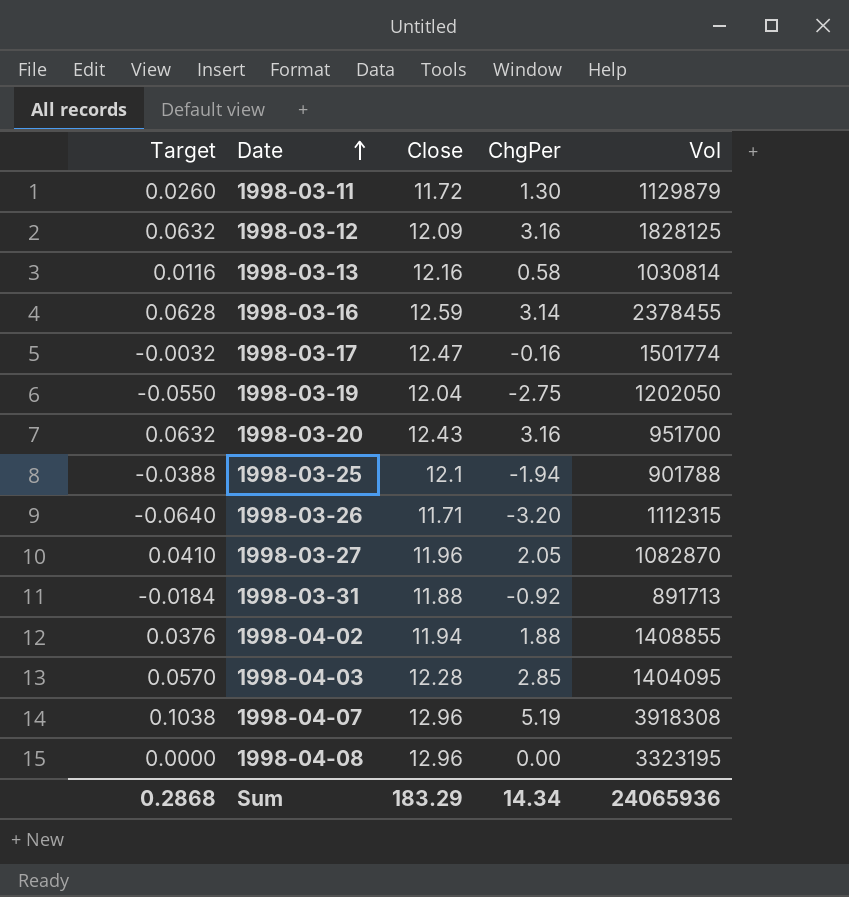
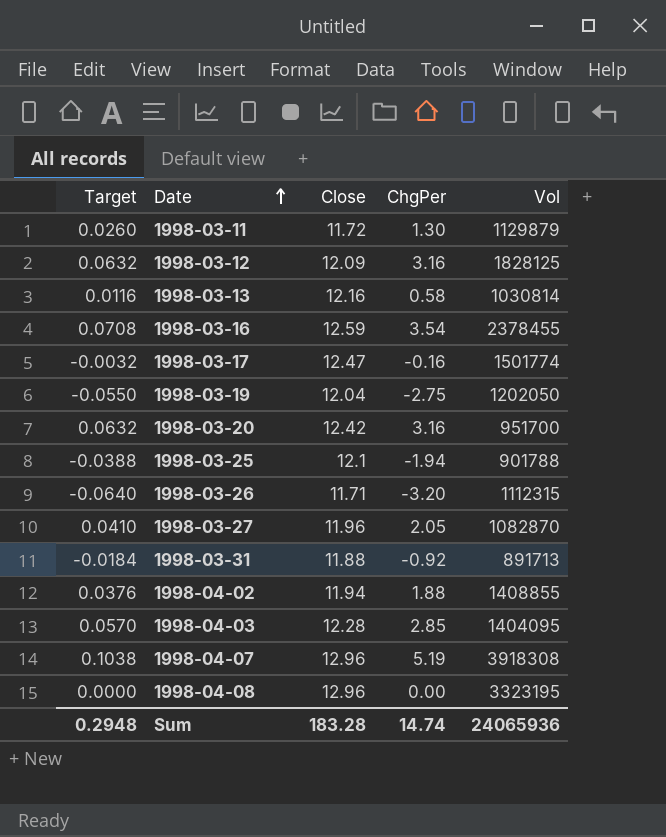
1998-03-16 | Target: 0.0628 -> 0.0708
1998-03-16 | ChgPer: 3.14 -> 3.54
1998-03-20 | Close: 12.43 -> 12.42
Sum | Target: 0.2868 -> 0.2948
Sum | Close: 183.29 -> 183.28
Sum | ChgPer: 14.34 -> 14.74

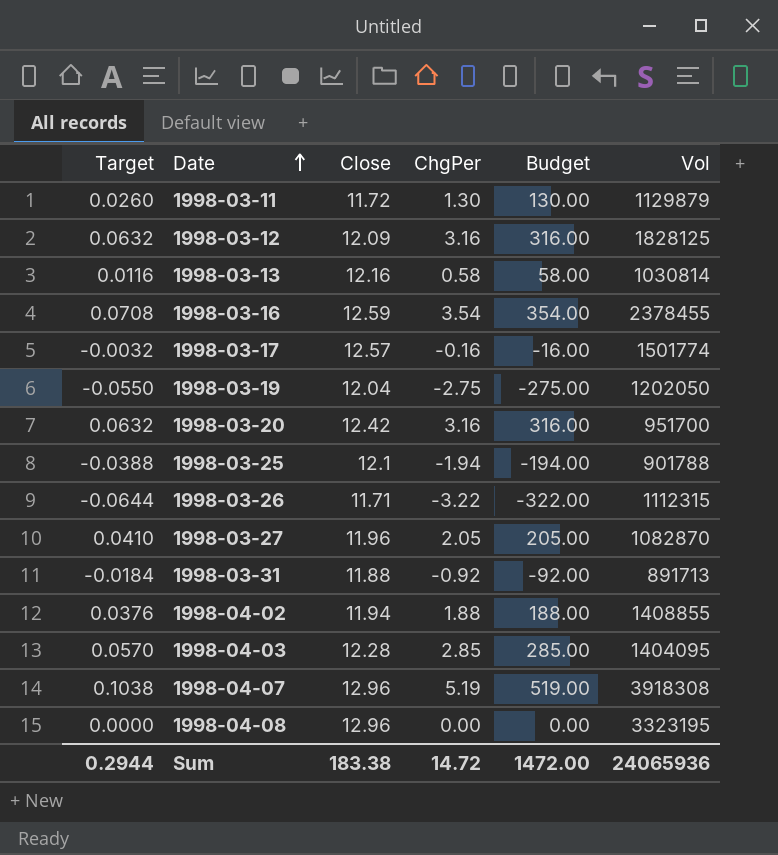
column Budget | formula: none -> [ChgPer] * 100
1998-03-17 | Close: 12.47 -> 12.57
1998-03-26 | Target: -0.0640 -> -0.0644
1998-03-26 | ChgPer: -3.20 -> -3.22
Sum | Target: 0.2948 -> 0.2944
Sum | Close: 183.28 -> 183.38
Sum | ChgPer: 14.74 -> 14.72

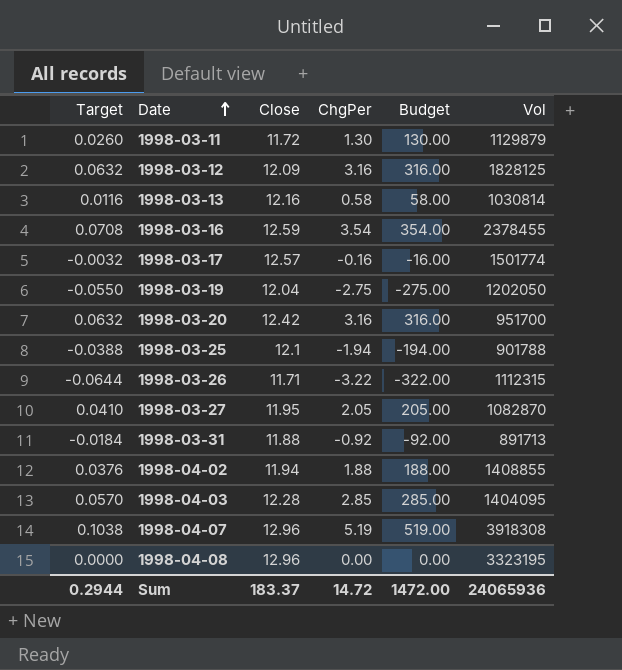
1998-03-27 | Close: 11.96 -> 11.95
Sum | Close: 183.38 -> 183.37

